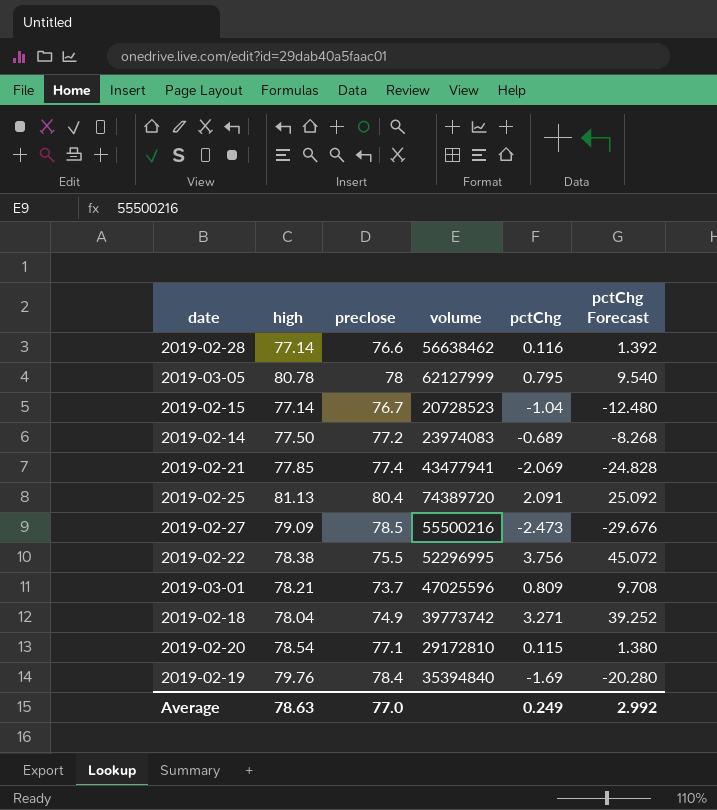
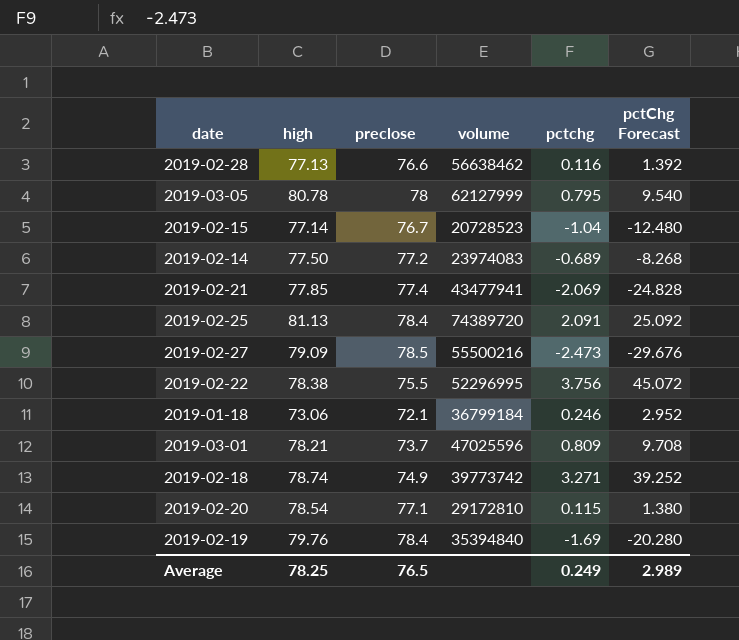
column name: pctChg -> pctchg
2019-02-28 | high: 77.14 -> 77.13
2019-02-25 | preclose: 80.4 -> 78.4
row 2019-01-18: none -> 73.06 | 72.1 | 36799184 | 0.246 | 2.952
2019-02-18 | high: 78.04 -> 78.74
Average | high: 78.63 -> 78.25
Average | preclose: 77.0 -> 76.5
Average | pctChg Forecast: 2.992 -> 2.989

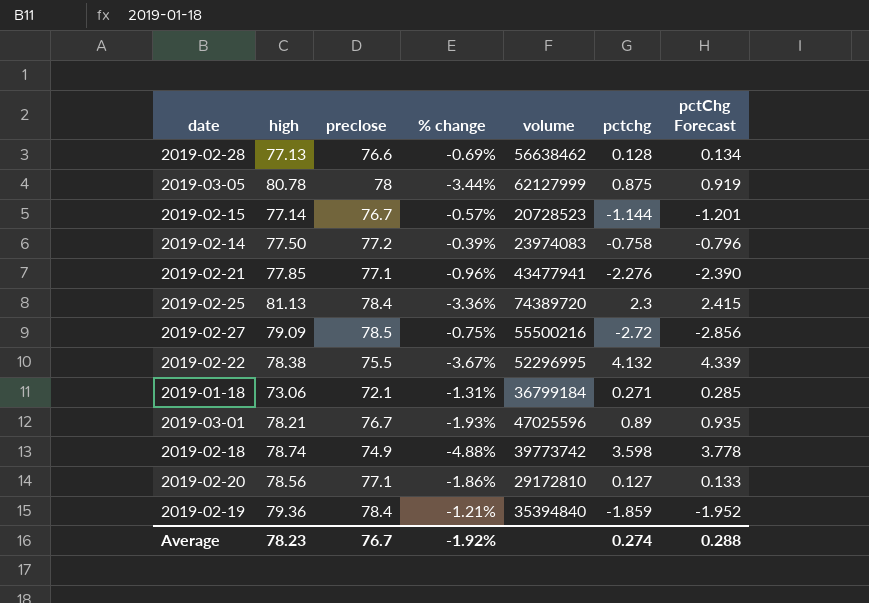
column % change | formula: none -> ([preclose] - [high]) / [high]
column pctChg Forecast | formula: [pctchg] * 12 -> [pctchg] * 1.05
2019-02-28 | pctchg: 0.116 -> 0.128
2019-03-05 | pctchg: 0.795 -> 0.875
2019-02-15 | pctchg: -1.04 -> -1.144
2019-02-14 | pctchg: -0.689 -> -0.758
2019-02-21 | preclose: 77.4 -> 77.1
2019-02-21 | pctchg: -2.069 -> -2.276
2019-02-25 | pctchg: 2.091 -> 2.3
2019-02-27 | pctchg: -2.473 -> -2.72
2019-02-22 | pctchg: 3.756 -> 4.132
2019-01-18 | pctchg: 0.246 -> 0.271
2019-03-01 | preclose: 73.7 -> 76.7
2019-03-01 | pctchg: 0.809 -> 0.89
2019-02-18 | pctchg: 3.271 -> 3.598
2019-02-20 | high: 78.54 -> 78.56
2019-02-20 | pctchg: 0.115 -> 0.127
2019-02-19 | high: 79.76 -> 79.36
2019-02-19 | pctchg: -1.69 -> -1.859
Average | high: 78.25 -> 78.23
Average | preclose: 76.5 -> 76.7
Average | pctchg: 0.249 -> 0.274
Average | pctChg Forecast: 2.989 -> 0.288

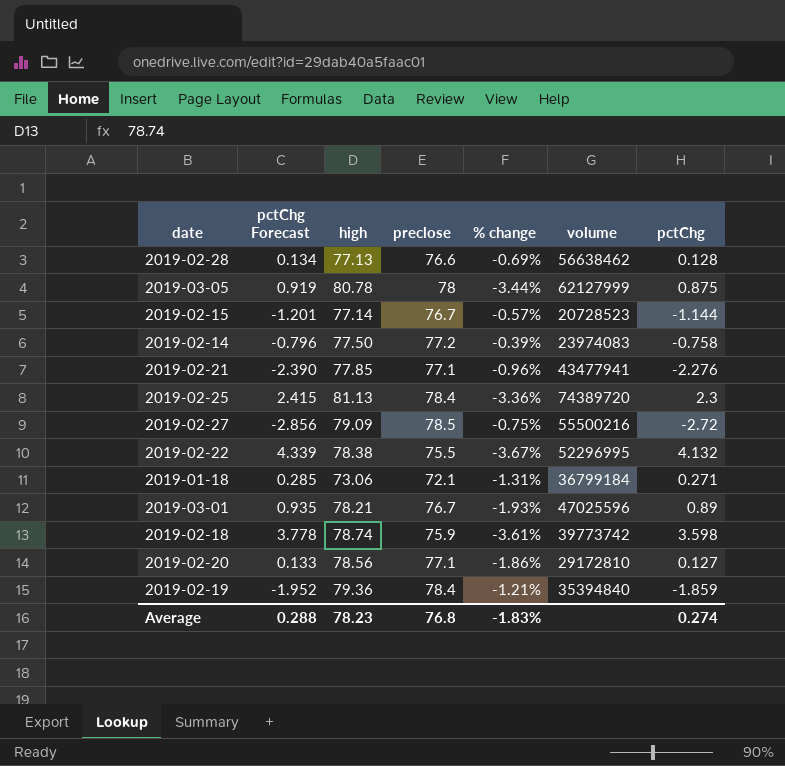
column pctChg Forecast | position: 7 -> 2
column name: pctchg -> pctChg
2019-02-18 | preclose: 74.9 -> 75.9
2019-02-18 | % change: -4.88% -> -3.61%
Average | preclose: 76.7 -> 76.8
Average | % change: -1.92% -> -1.83%

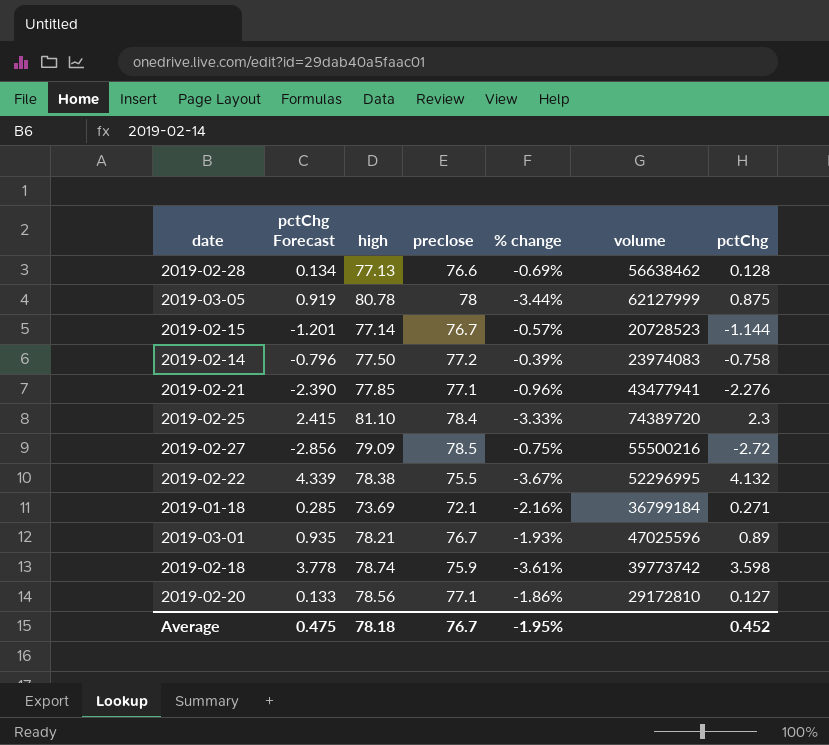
row 2019-02-19: -1.952 | 79.36 | 78.4 | -1.21% | 35394840 | -1.859 -> none
2019-02-25 | high: 81.13 -> 81.10
2019-02-25 | % change: -3.36% -> -3.33%
2019-01-18 | high: 73.06 -> 73.69
2019-01-18 | % change: -1.31% -> -2.16%
Average | pctChg Forecast: 0.288 -> 0.475
Average | high: 78.23 -> 78.18
Average | preclose: 76.8 -> 76.7
Average | % change: -1.83% -> -1.95%
Average | pctChg: 0.274 -> 0.452

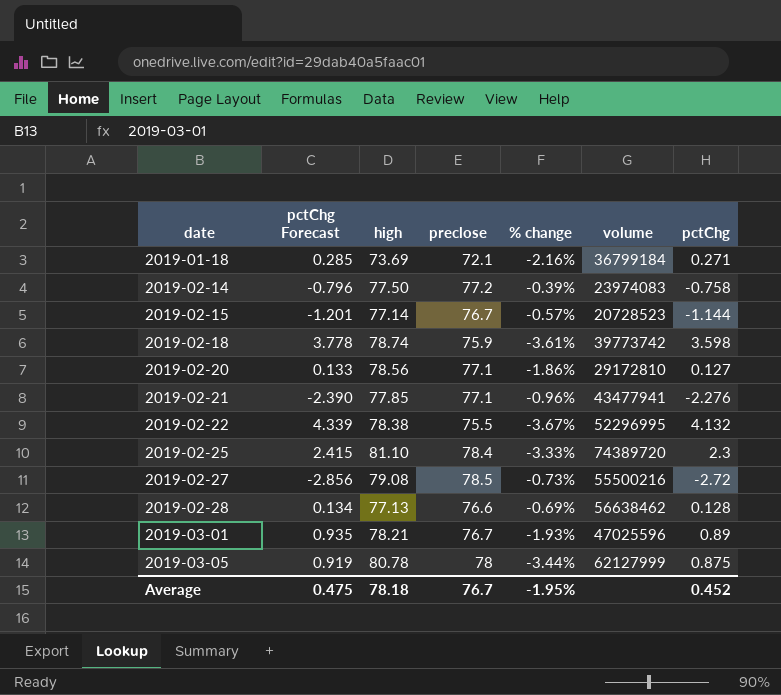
row order: none -> date ascending
2019-02-27 | high: 79.09 -> 79.08
2019-02-27 | % change: -0.75% -> -0.73%

